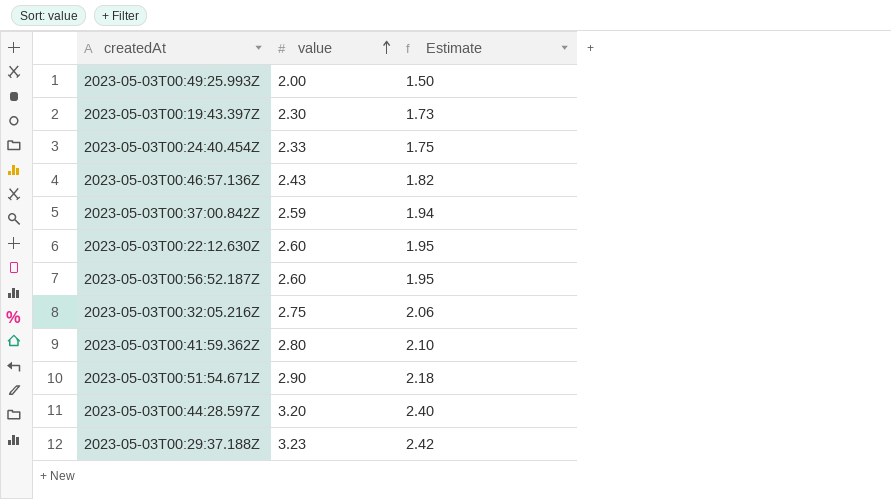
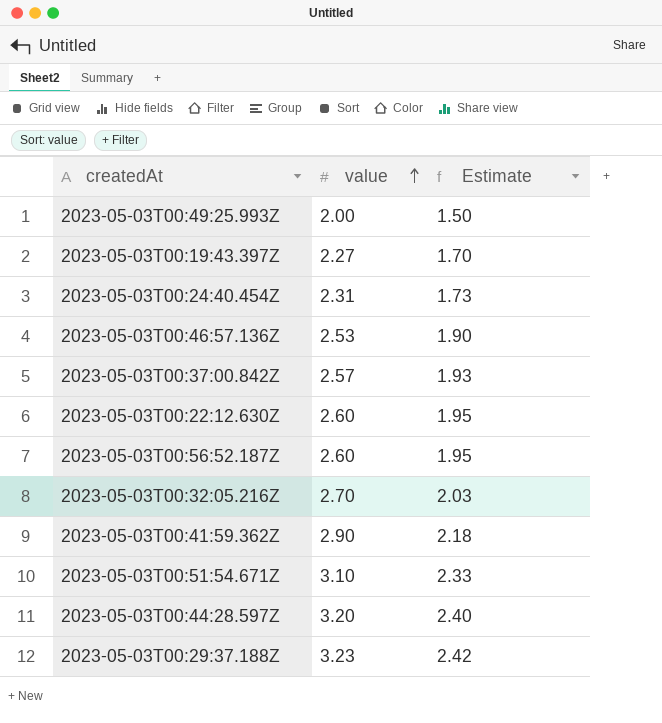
2023-05-03T00:19:43.397Z | value: 2.30 -> 2.27
2023-05-03T00:19:43.397Z | Estimate: 1.73 -> 1.70
2023-05-03T00:24:40.454Z | value: 2.33 -> 2.31
2023-05-03T00:24:40.454Z | Estimate: 1.75 -> 1.73
2023-05-03T00:46:57.136Z | value: 2.43 -> 2.53
2023-05-03T00:46:57.136Z | Estimate: 1.82 -> 1.90
2023-05-03T00:37:00.842Z | value: 2.59 -> 2.57
2023-05-03T00:37:00.842Z | Estimate: 1.94 -> 1.93
2023-05-03T00:32:05.216Z | value: 2.75 -> 2.70
2023-05-03T00:32:05.216Z | Estimate: 2.06 -> 2.03
2023-05-03T00:41:59.362Z | value: 2.80 -> 2.90
2023-05-03T00:41:59.362Z | Estimate: 2.10 -> 2.18
2023-05-03T00:51:54.671Z | value: 2.90 -> 3.10
2023-05-03T00:51:54.671Z | Estimate: 2.18 -> 2.33

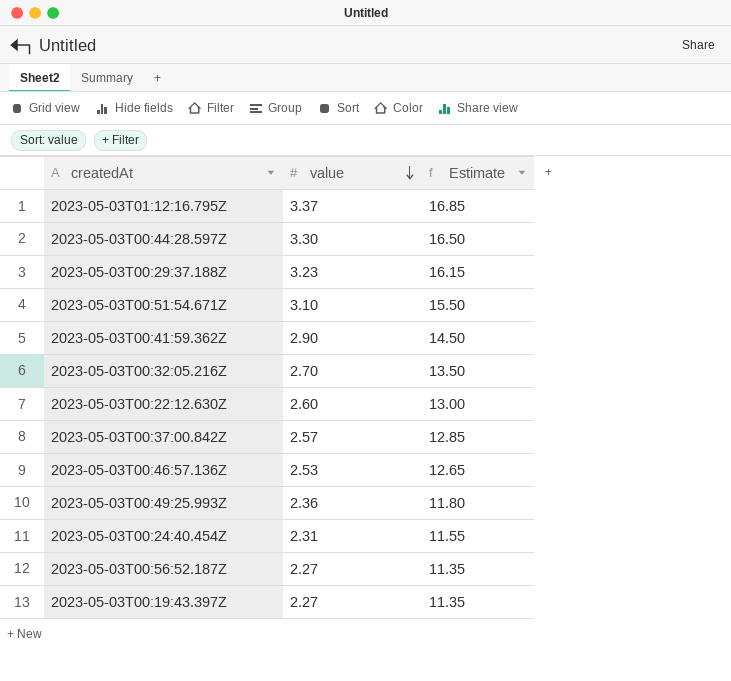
row order: value ascending -> value descending
column Estimate | formula: [value] * 0.75 -> [value] * 5
row 2023-05-03T01:12:16.795Z: none -> 3.37 | 16.85
2023-05-03T00:44:28.597Z | value: 3.20 -> 3.30
2023-05-03T00:49:25.993Z | value: 2.00 -> 2.36
2023-05-03T00:56:52.187Z | value: 2.60 -> 2.27

